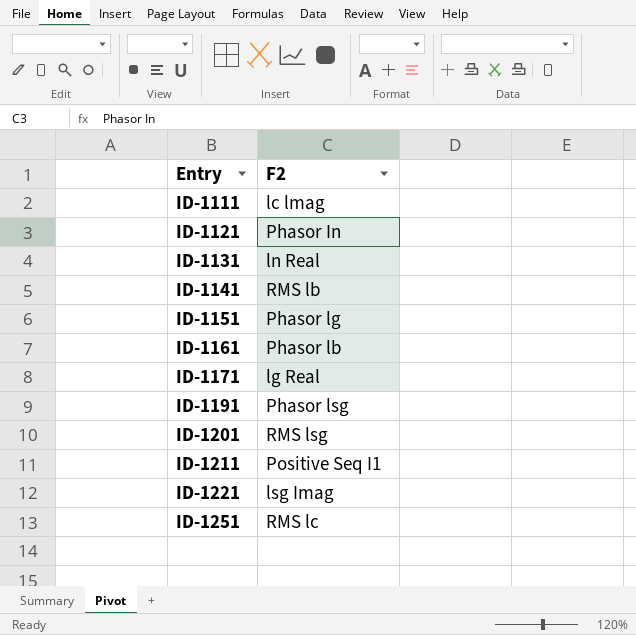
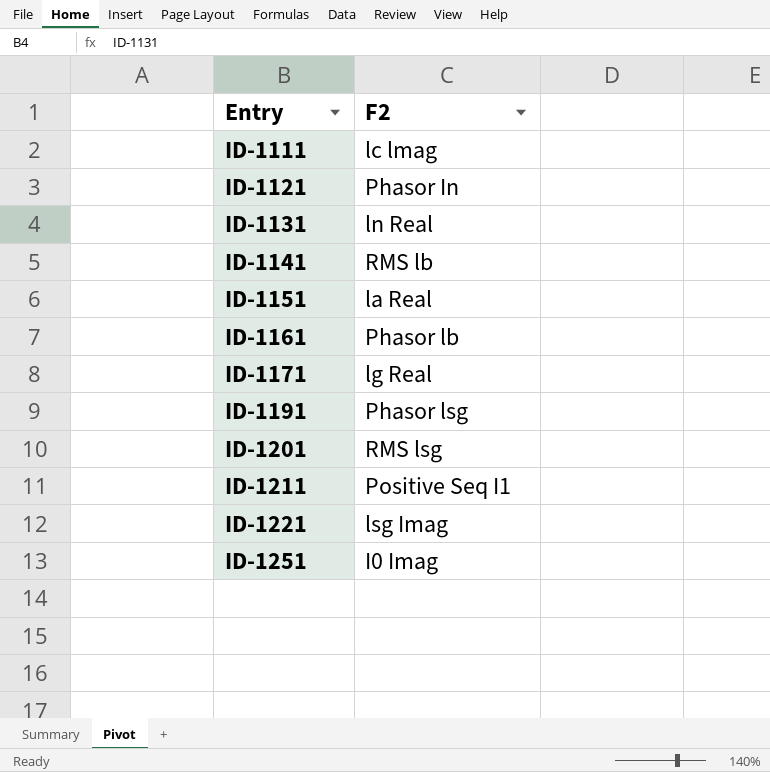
ID-1151 | F2: Phasor lg -> la Real
ID-1251 | F2: RMS lc -> I0 Imag

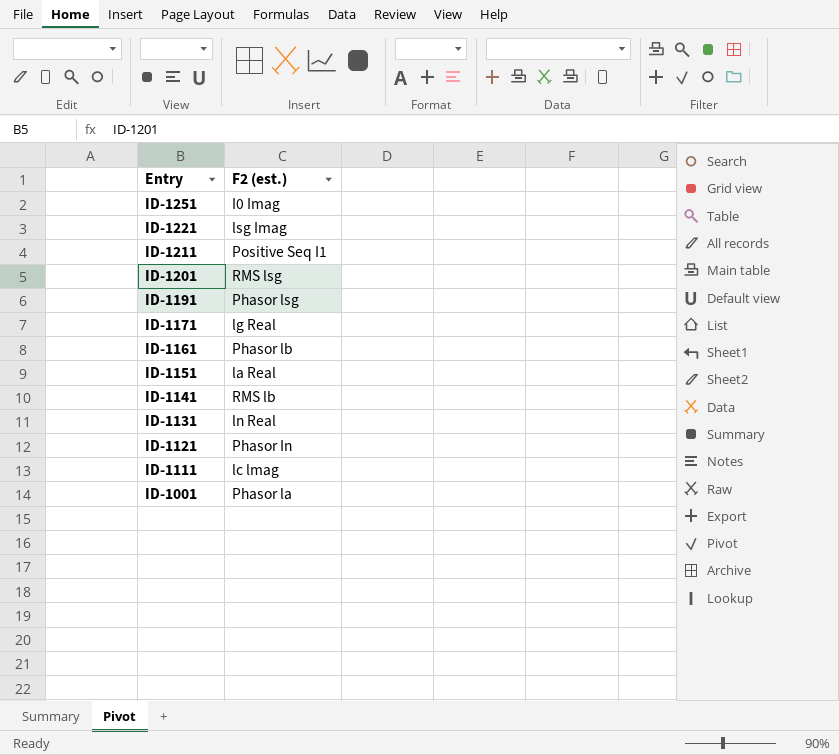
row order: Entry ascending -> Entry descending
column name: F2 -> F2 (est.)
row ID-1001: none -> Phasor la

